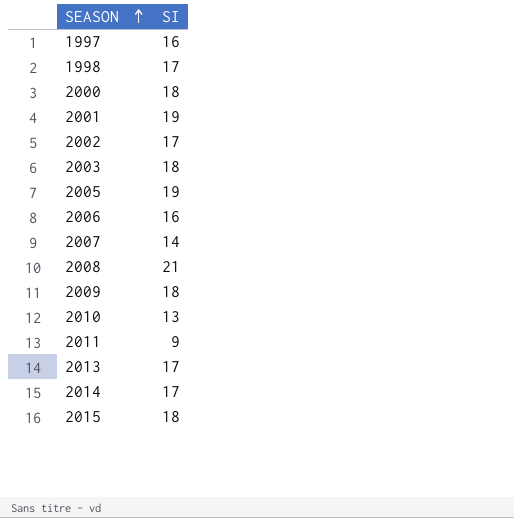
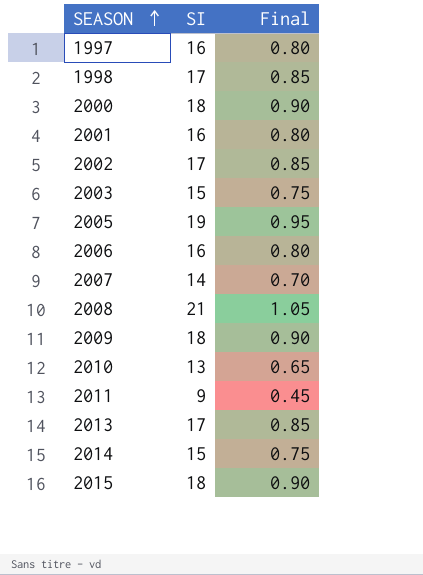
column Final | formula: none -> [SI] * 0.05
2001 | SI: 19 -> 16
2003 | SI: 18 -> 15
2014 | SI: 17 -> 15

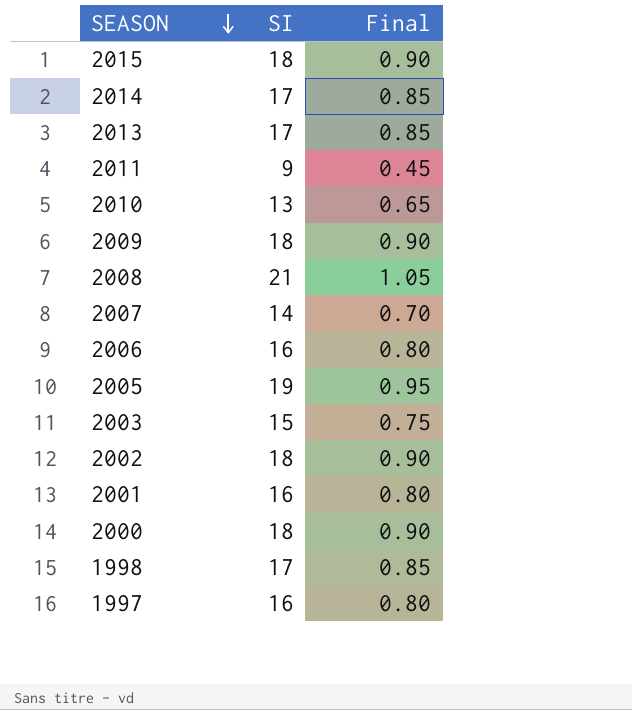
row order: SEASON ascending -> SEASON descending
2014 | SI: 15 -> 17
2014 | Final: 0.75 -> 0.85
2002 | SI: 17 -> 18
2002 | Final: 0.85 -> 0.90

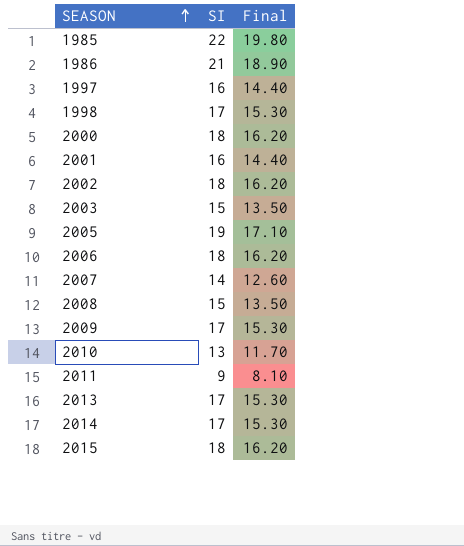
row order: SEASON descending -> SEASON ascending
column Final | formula: [SI] * 0.05 -> [SI] * 0.9
row 1985: none -> 22 | 19.80
row 1986: none -> 21 | 18.90
2006 | SI: 16 -> 18
2008 | SI: 21 -> 15
2009 | SI: 18 -> 17

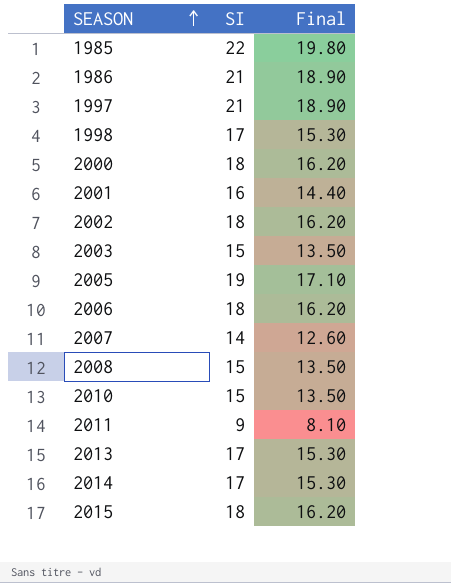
row 2009: 17 | 15.30 -> none
1997 | SI: 16 -> 21
1997 | Final: 14.40 -> 18.90
2010 | SI: 13 -> 15
2010 | Final: 11.70 -> 13.50

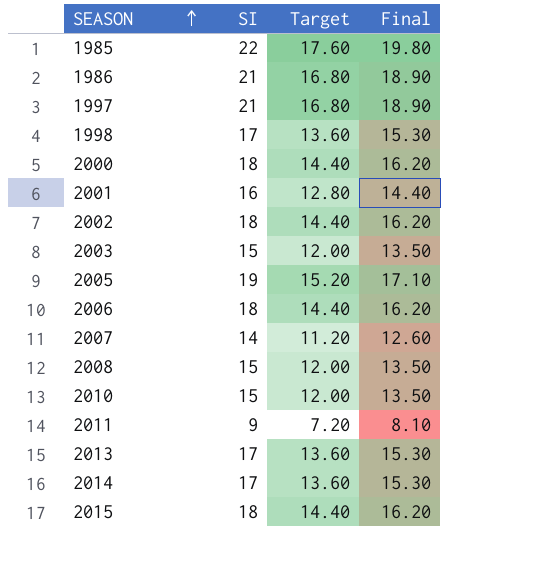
column Target | formula: none -> [SI] * 0.8

